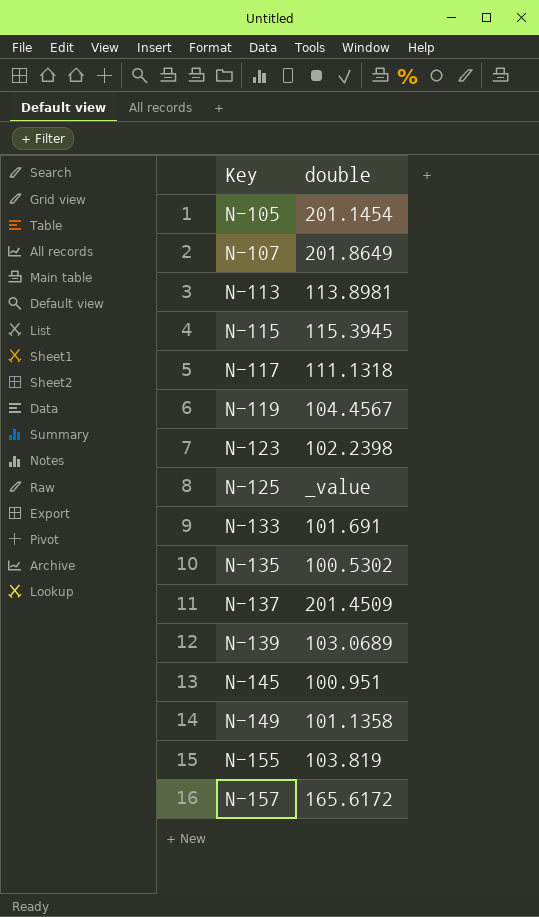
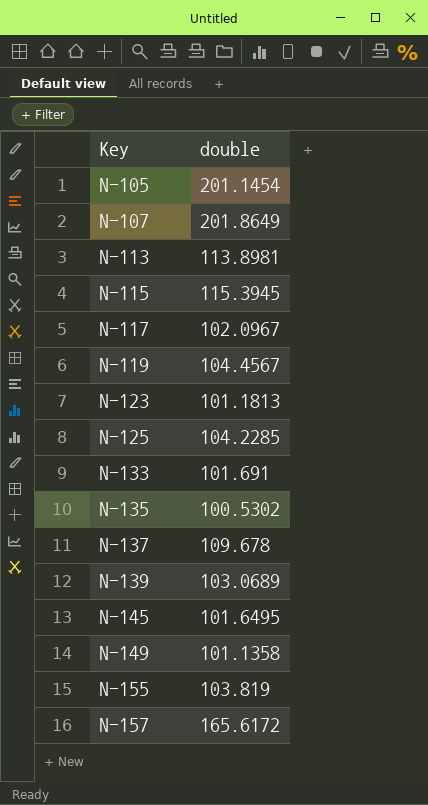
N-117 | double: 111.1318 -> 102.0967
N-123 | double: 102.2398 -> 101.1813
N-125 | double: _value -> 104.2285
N-137 | double: 201.4509 -> 109.678
N-145 | double: 100.951 -> 101.6495

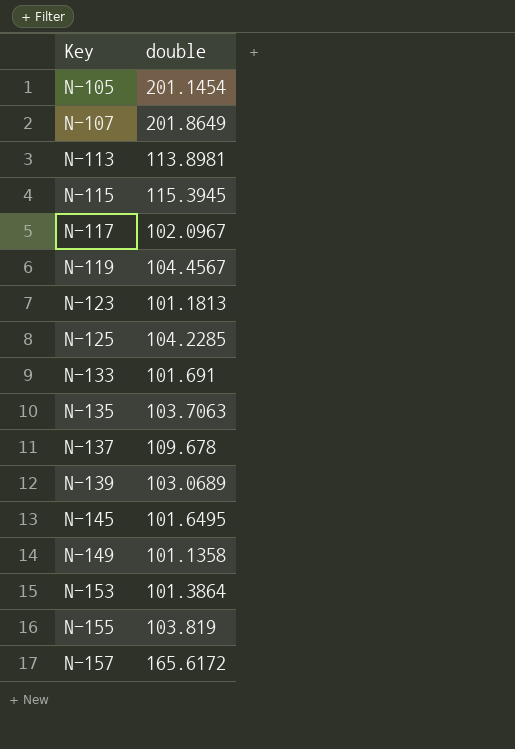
N-135 | double: 100.5302 -> 103.7063
row N-153: none -> 101.3864

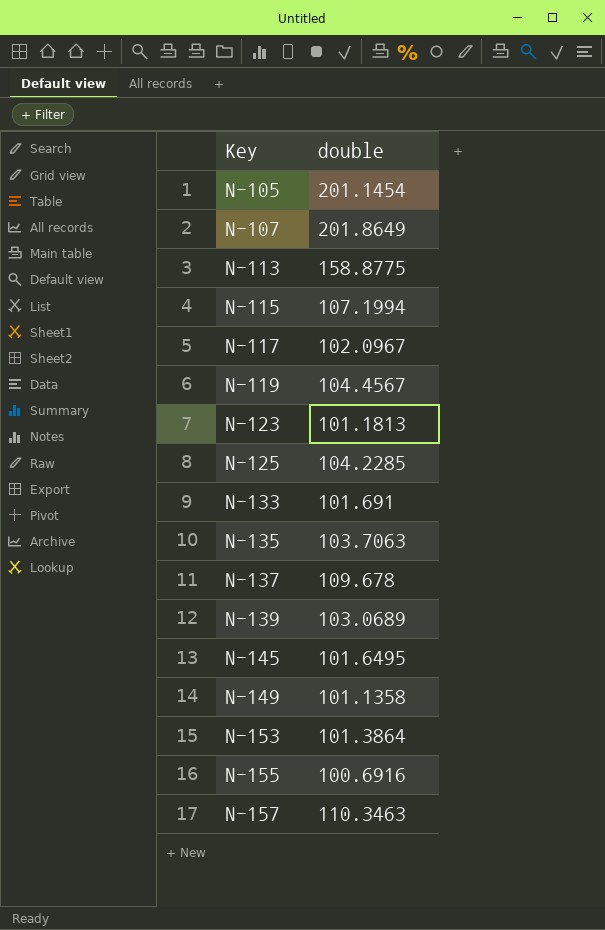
N-113 | double: 113.8981 -> 158.8775
N-115 | double: 115.3945 -> 107.1994
N-155 | double: 103.819 -> 100.6916
N-157 | double: 165.6172 -> 110.3463

